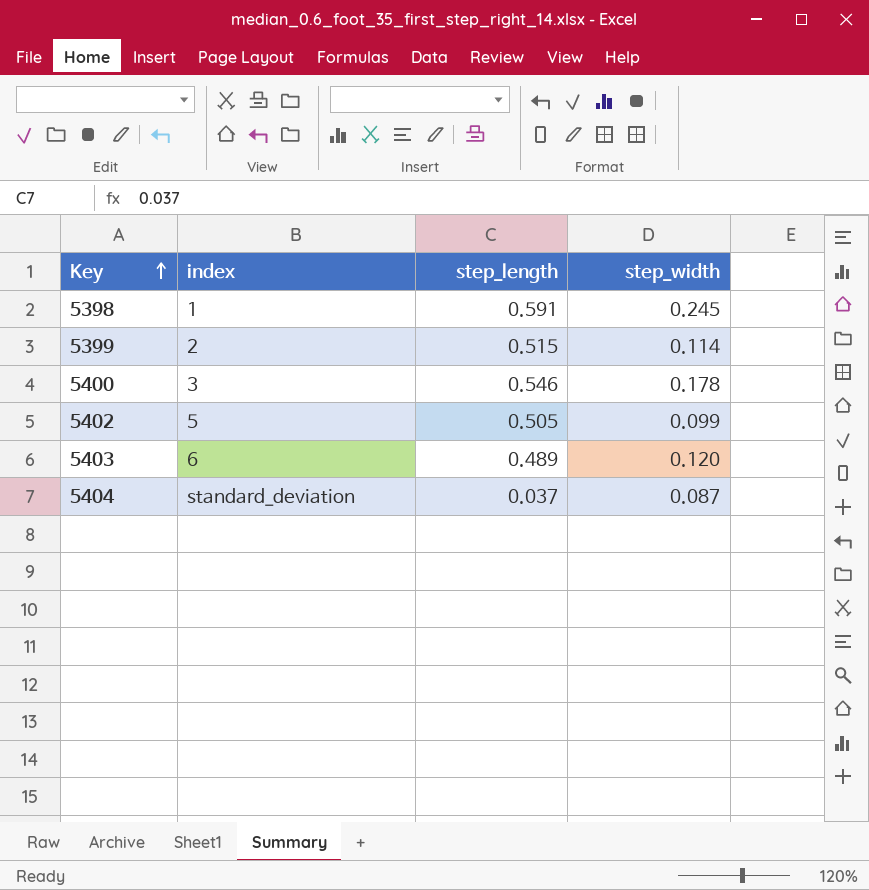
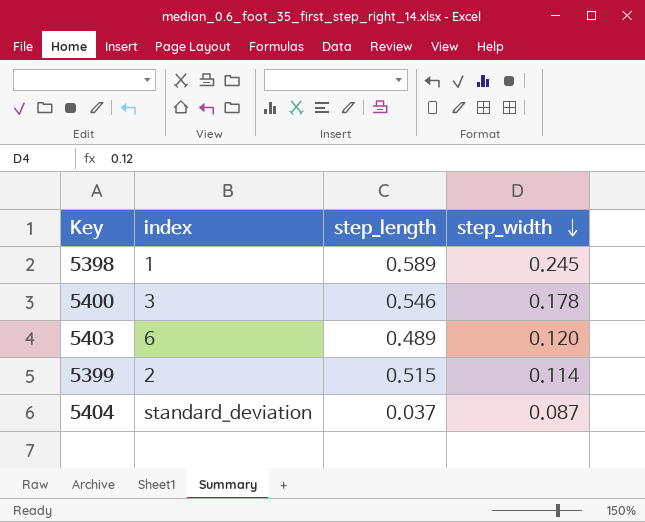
row order: Key ascending -> step_width descending
row 5402: 5 | 0.505 | 0.099 -> none
5398 | step_length: 0.591 -> 0.589

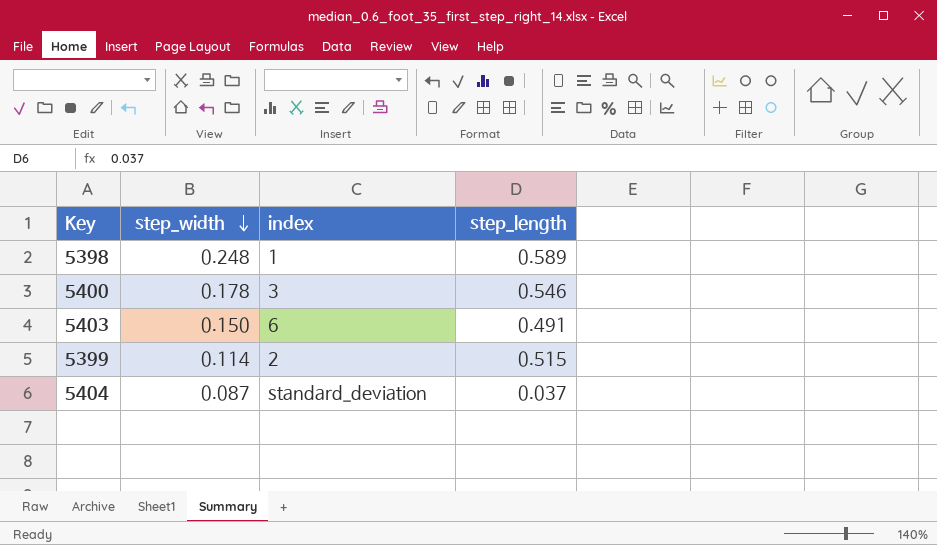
column step_width | position: 4 -> 2
5398 | step_width: 0.245 -> 0.248
5403 | step_width: 0.120 -> 0.150
5403 | step_length: 0.489 -> 0.491

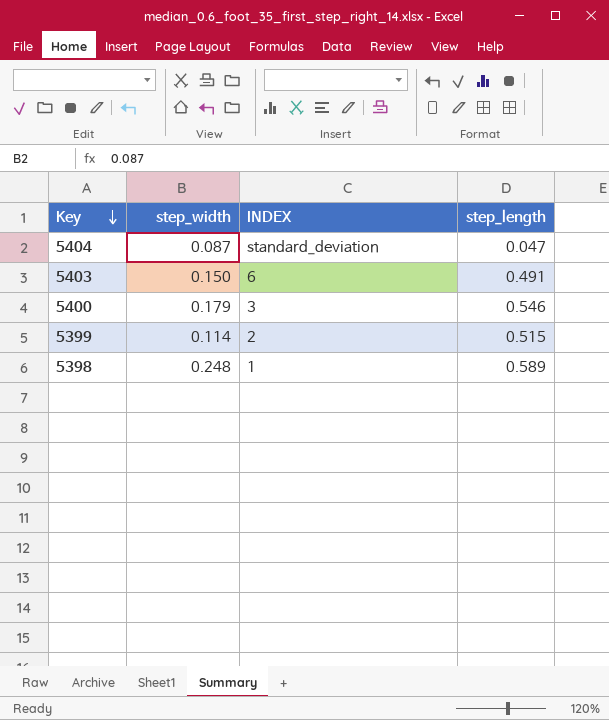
row order: step_width descending -> Key descending
column name: index -> INDEX
5404 | step_length: 0.037 -> 0.047
5400 | step_width: 0.178 -> 0.179

